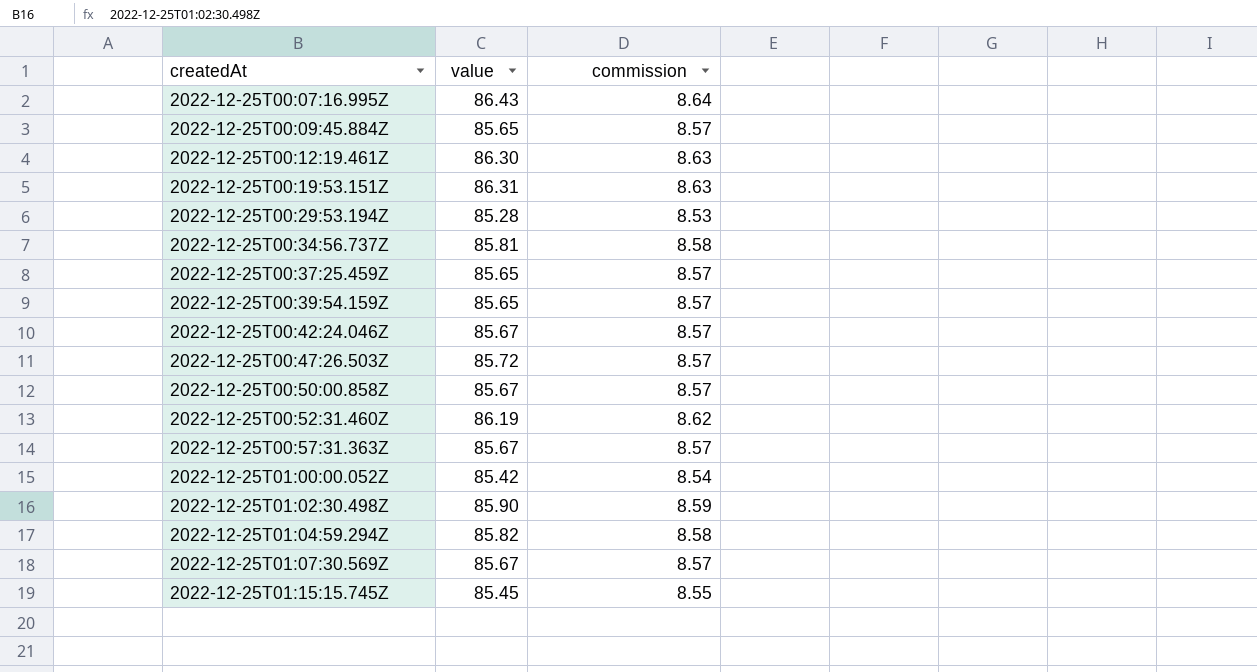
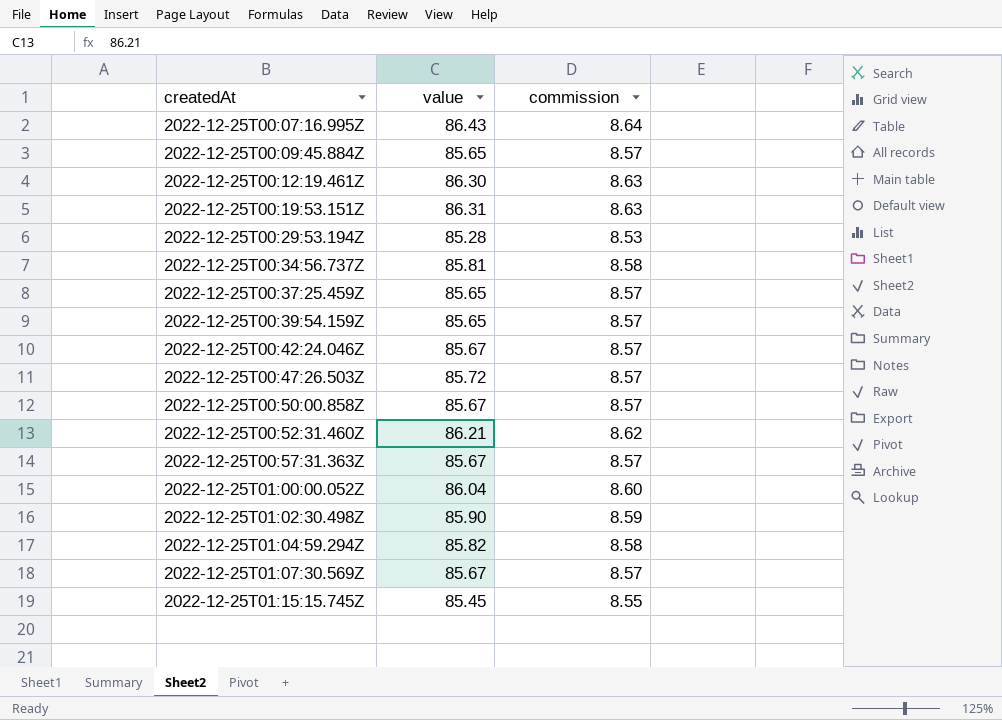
2022-12-25T00:52:31.460Z | value: 86.19 -> 86.21
2022-12-25T01:00:00.052Z | value: 85.42 -> 86.04
2022-12-25T01:00:00.052Z | commission: 8.54 -> 8.60

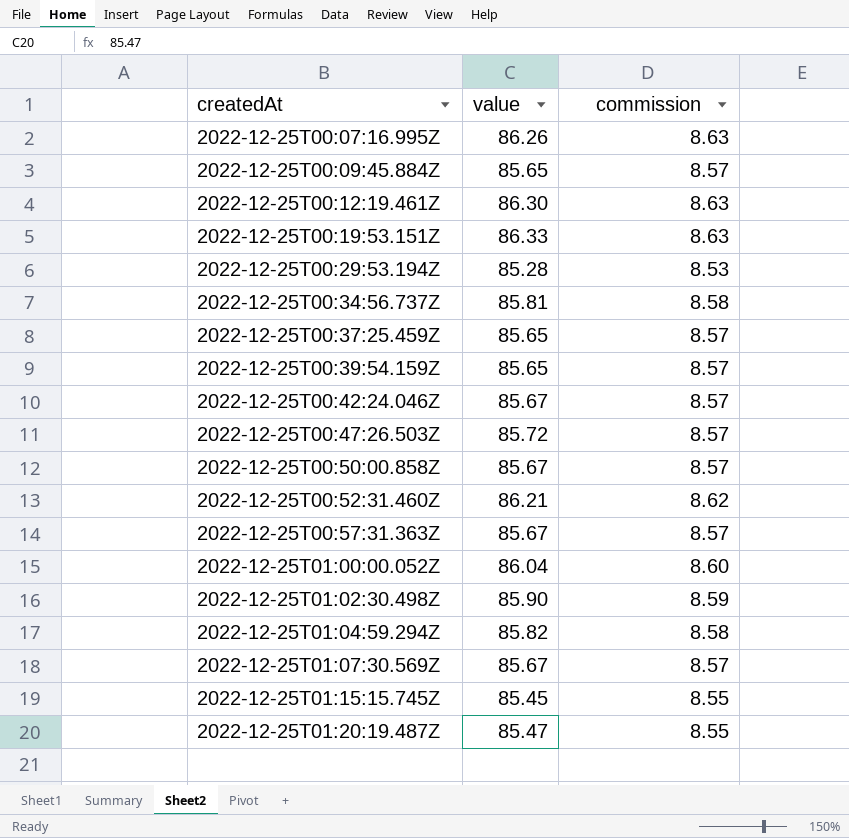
2022-12-25T00:07:16.995Z | value: 86.43 -> 86.26
2022-12-25T00:07:16.995Z | commission: 8.64 -> 8.63
2022-12-25T00:19:53.151Z | value: 86.31 -> 86.33
row 2022-12-25T01:20:19.487Z: none -> 85.47 | 8.55

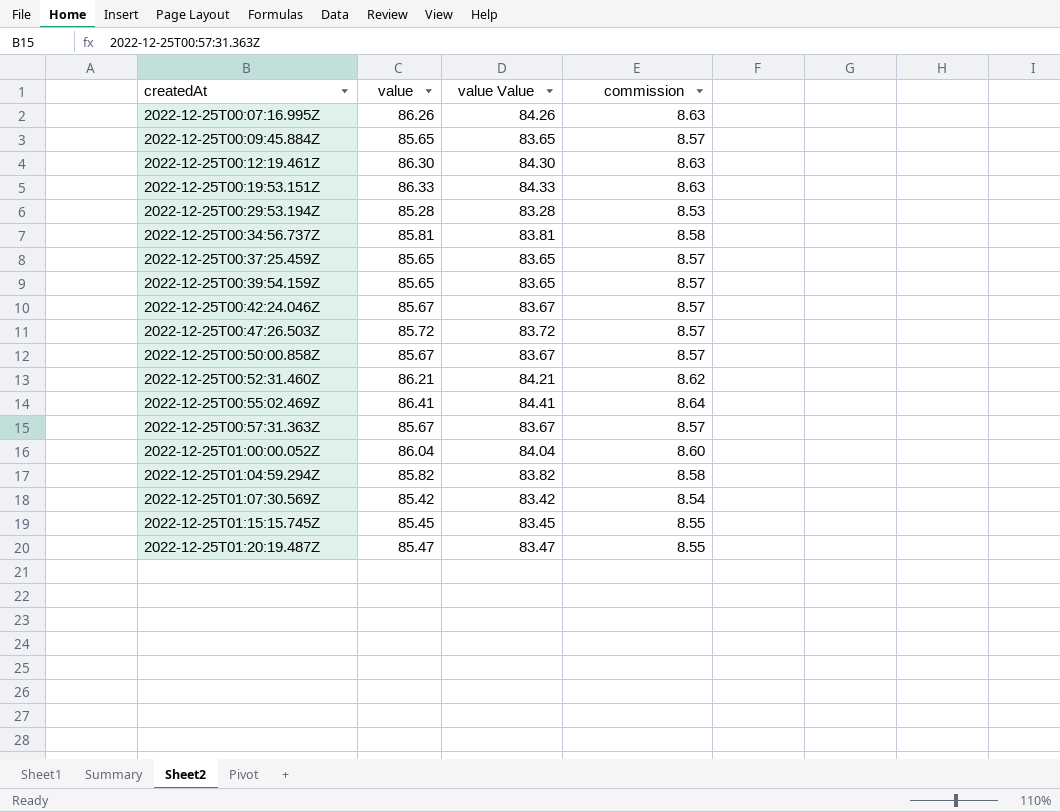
column value Value | formula: none -> [value] - 2
row 2022-12-25T01:02:30.498Z: 85.90 | 8.59 -> none
row 2022-12-25T00:55:02.469Z: none -> 86.41 | 84.41 | 8.64
2022-12-25T01:07:30.569Z | value: 85.67 -> 85.42
2022-12-25T01:07:30.569Z | commission: 8.57 -> 8.54

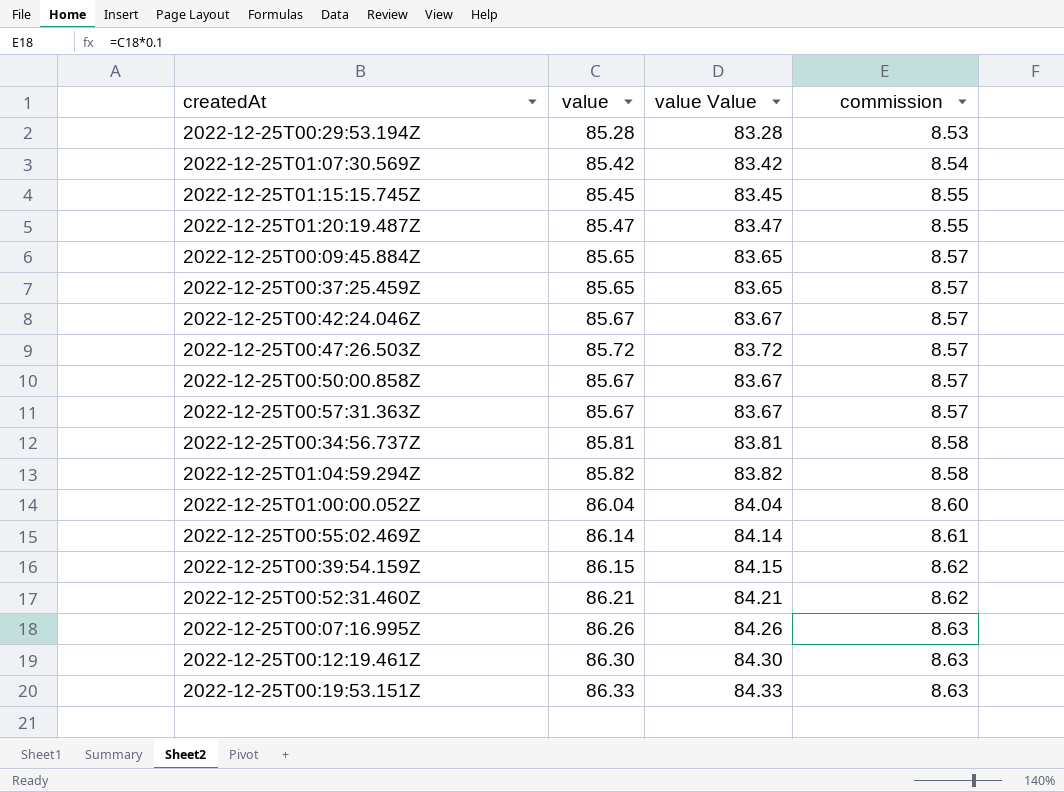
row order: createdAt ascending -> commission ascending
2022-12-25T00:55:02.469Z | value: 86.41 -> 86.14
2022-12-25T00:55:02.469Z | value Value: 84.41 -> 84.14
2022-12-25T00:55:02.469Z | commission: 8.64 -> 8.61
2022-12-25T00:39:54.159Z | value: 85.65 -> 86.15
2022-12-25T00:39:54.159Z | value Value: 83.65 -> 84.15
2022-12-25T00:39:54.159Z | commission: 8.57 -> 8.62

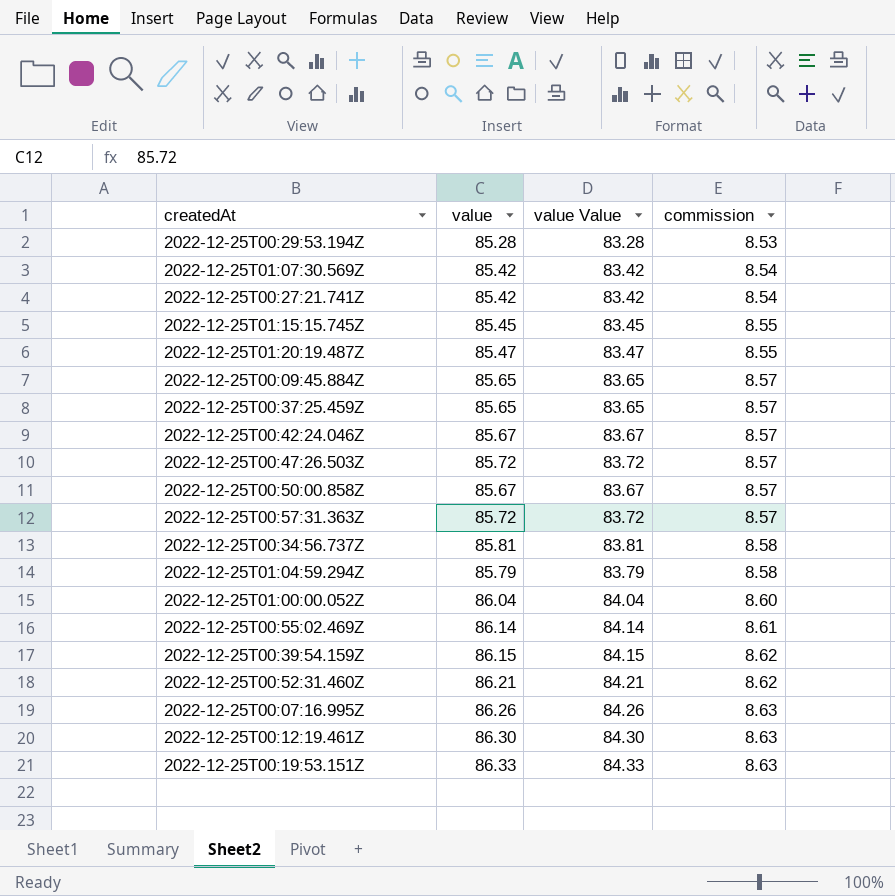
row 2022-12-25T00:27:21.741Z: none -> 85.42 | 83.42 | 8.54
2022-12-25T00:57:31.363Z | value: 85.67 -> 85.72
2022-12-25T00:57:31.363Z | value Value: 83.67 -> 83.72
2022-12-25T01:04:59.294Z | value: 85.82 -> 85.79
2022-12-25T01:04:59.294Z | value Value: 83.82 -> 83.79

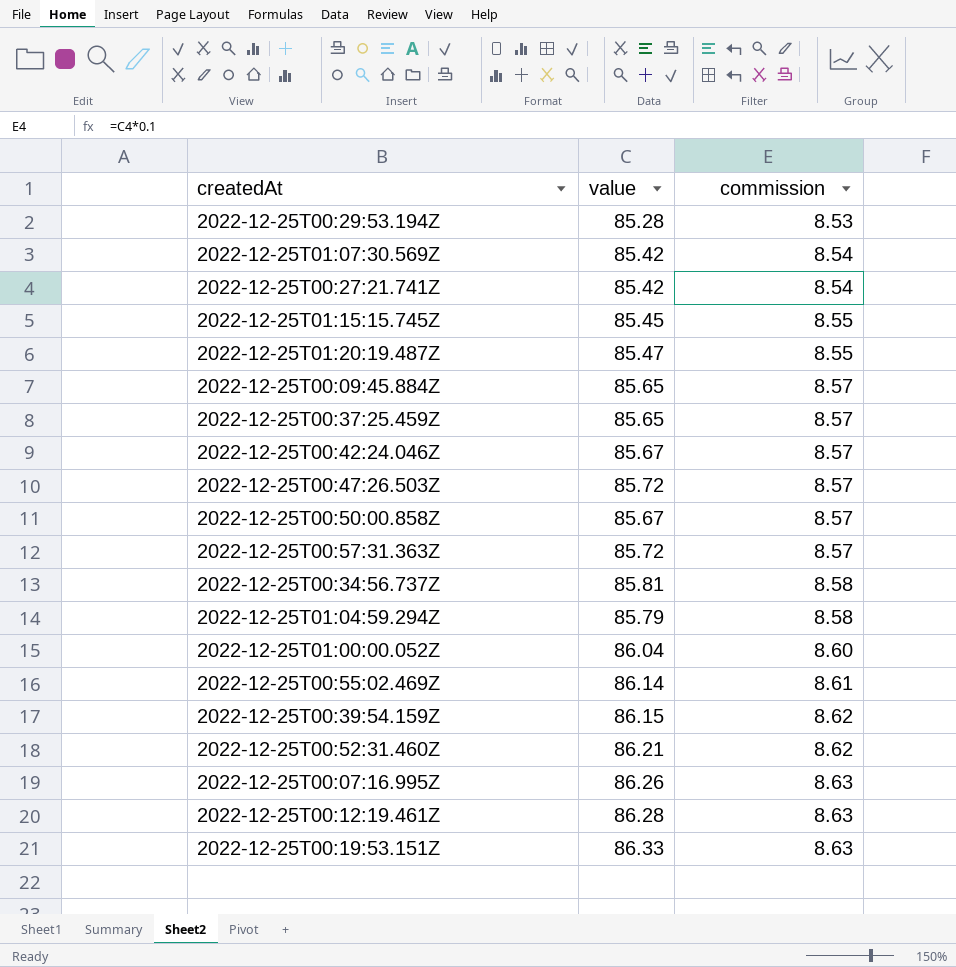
column value Value | formula: [value] - 2 -> none
2022-12-25T00:12:19.461Z | value: 86.30 -> 86.28

